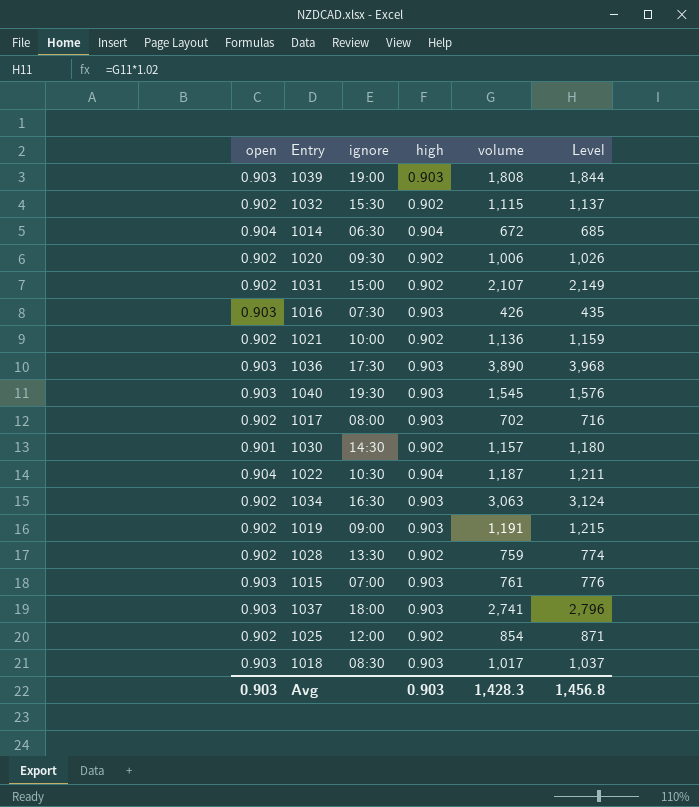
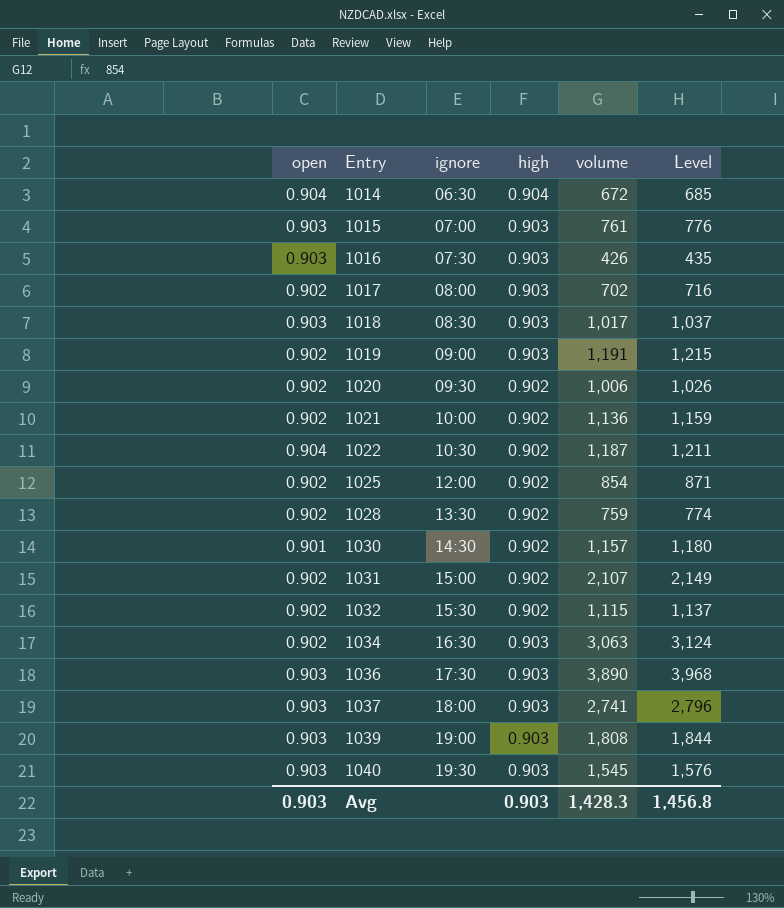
row order: none -> Entry ascending
1022 | high: 0.904 -> 0.902

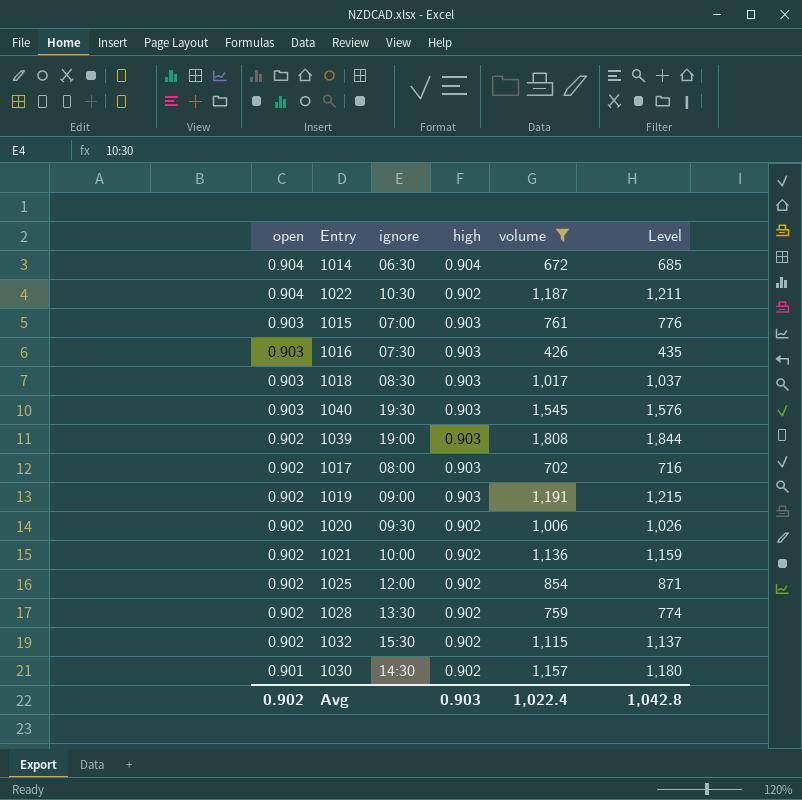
filter: none -> volume <= 1,808
row order: Entry ascending -> open descending
1039 | open: 0.903 -> 0.902
Avg | open: 0.903 -> 0.902
Avg | volume: 1,428.3 -> 1,022.4
Avg | Level: 1,456.8 -> 1,042.8

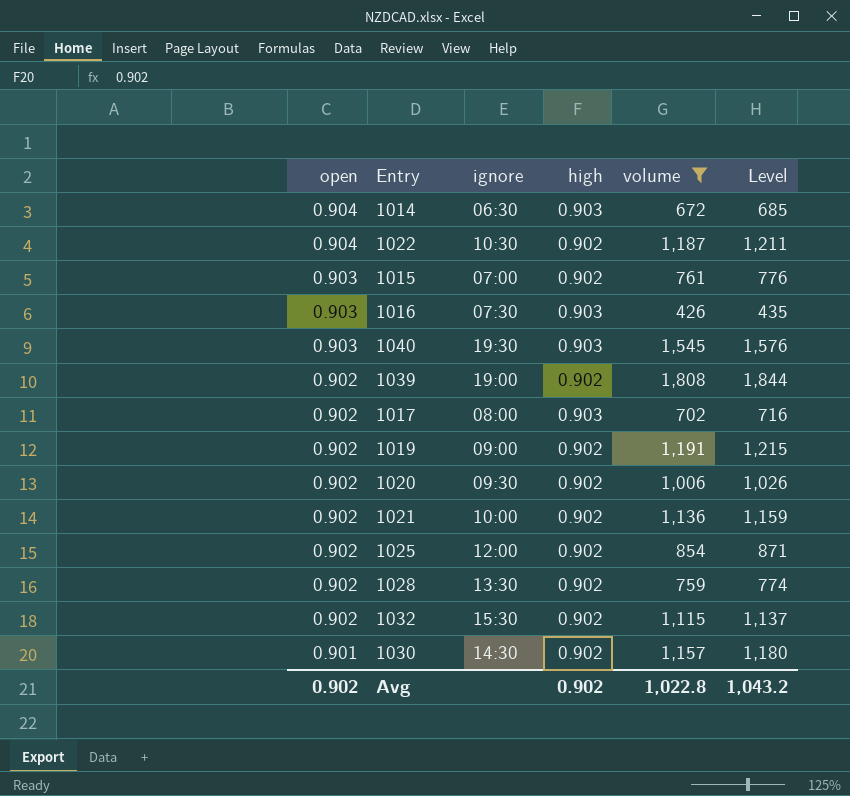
row 1018: 0.903 | 08:30 | 0.903 | 1,017 | 1,037 -> none
1014 | high: 0.904 -> 0.903
1015 | high: 0.903 -> 0.902
1039 | high: 0.903 -> 0.902
1019 | high: 0.903 -> 0.902
Avg | high: 0.903 -> 0.902
Avg | volume: 1,022.4 -> 1,022.8
Avg | Level: 1,042.8 -> 1,043.2

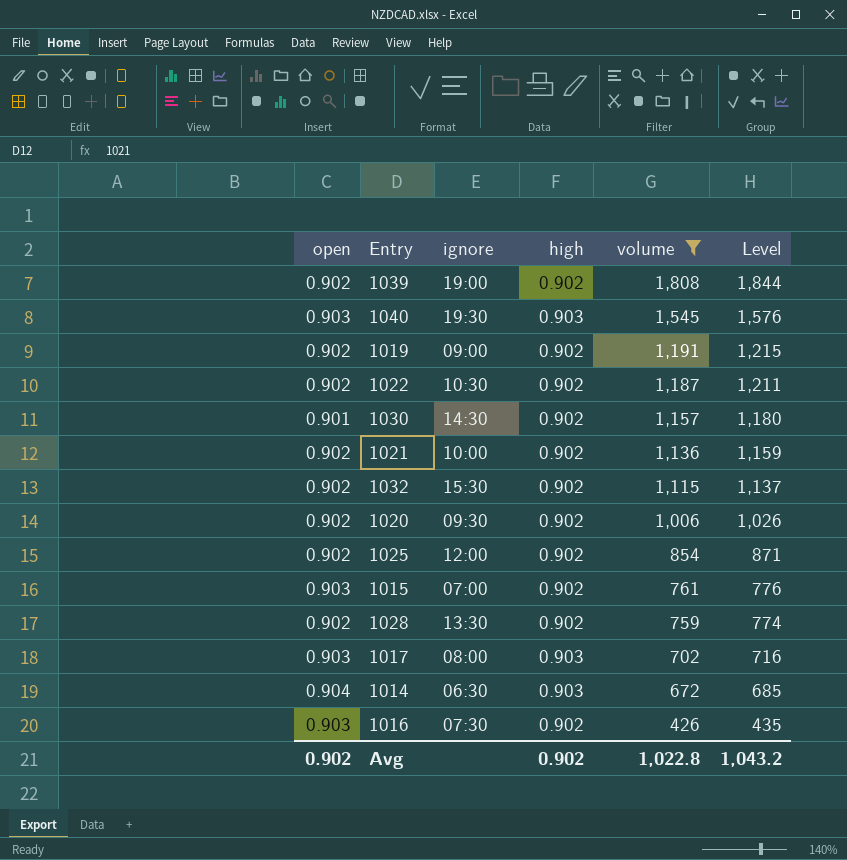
row order: open descending -> volume descending
1022 | open: 0.904 -> 0.902
1017 | open: 0.902 -> 0.903
1016 | high: 0.903 -> 0.902

